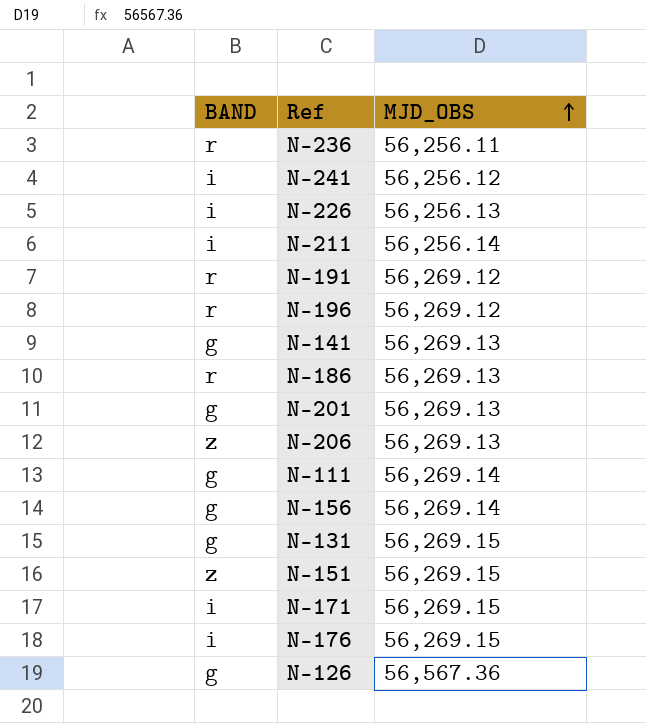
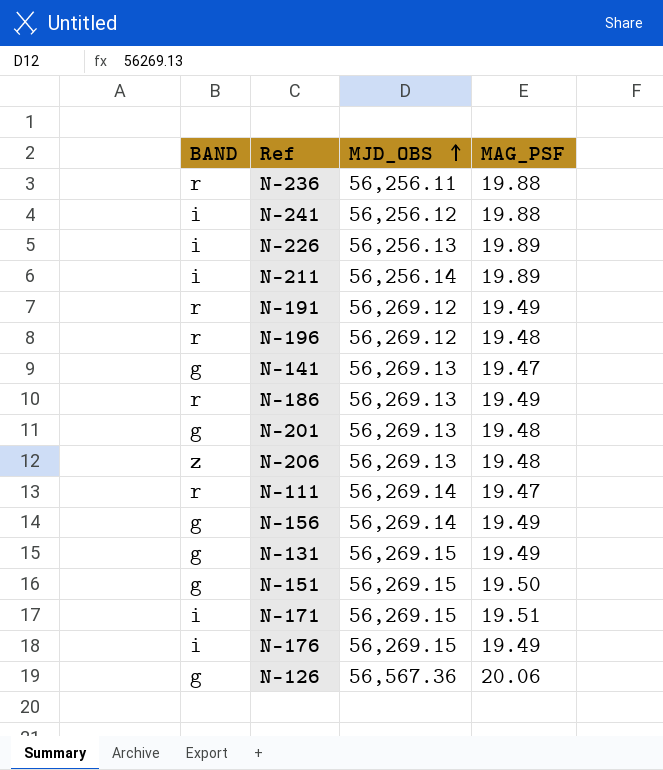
column MAG_PSF | position: none -> 4
N-111 | BAND: g -> r
N-151 | BAND: z -> g

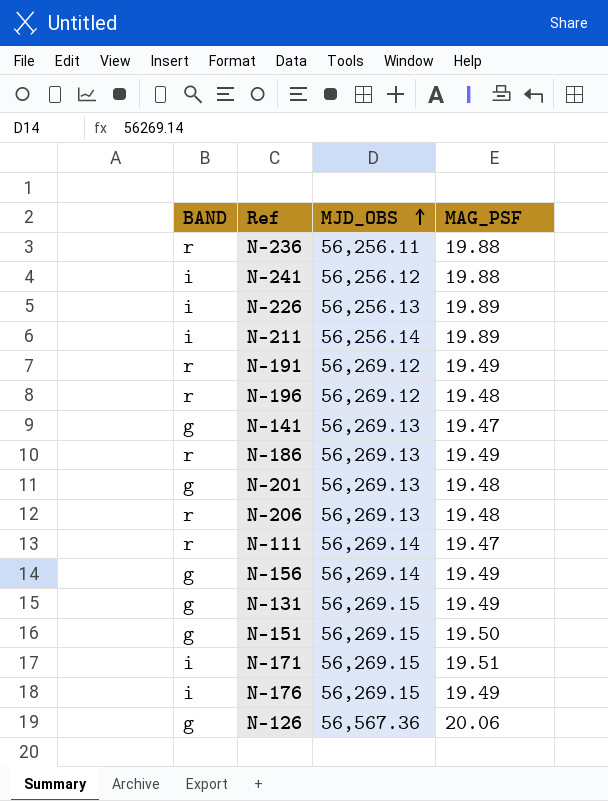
N-206 | BAND: z -> r

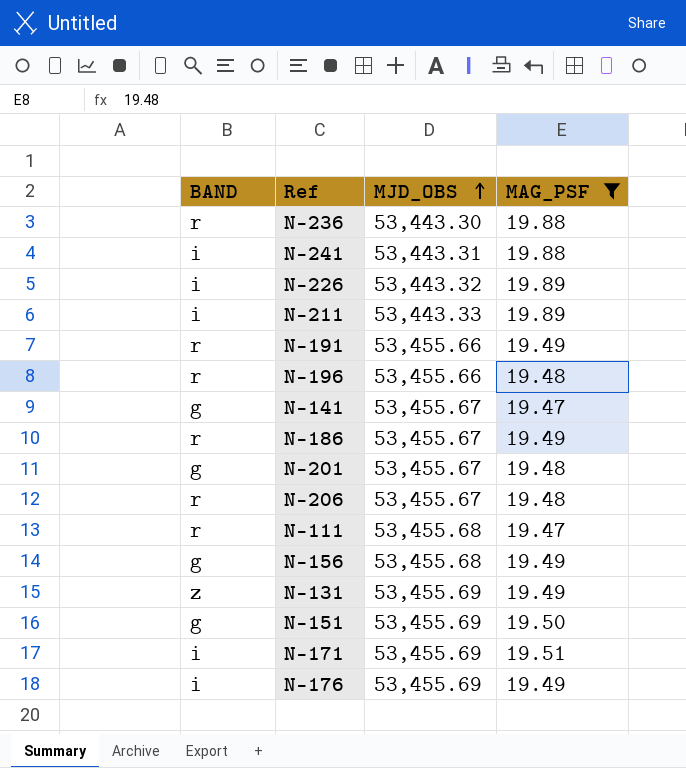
filter: none -> MAG_PSF != 20.06
N-236 | MJD_OBS: 56,256.11 -> 53,443.30
N-241 | MJD_OBS: 56,256.12 -> 53,443.31
N-226 | MJD_OBS: 56,256.13 -> 53,443.32
N-211 | MJD_OBS: 56,256.14 -> 53,443.33
N-191 | MJD_OBS: 56,269.12 -> 53,455.66
N-196 | MJD_OBS: 56,269.12 -> 53,455.66
N-141 | MJD_OBS: 56,269.13 -> 53,455.67
N-186 | MJD_OBS: 56,269.13 -> 53,455.67
N-201 | MJD_OBS: 56,269.13 -> 53,455.67
N-206 | MJD_OBS: 56,269.13 -> 53,455.67
N-111 | MJD_OBS: 56,269.14 -> 53,455.68
N-156 | MJD_OBS: 56,269.14 -> 53,455.68
N-131 | BAND: g -> z
N-131 | MJD_OBS: 56,269.15 -> 53,455.69
N-151 | MJD_OBS: 56,269.15 -> 53,455.69
N-171 | MJD_OBS: 56,269.15 -> 53,455.69
N-176 | MJD_OBS: 56,269.15 -> 53,455.69

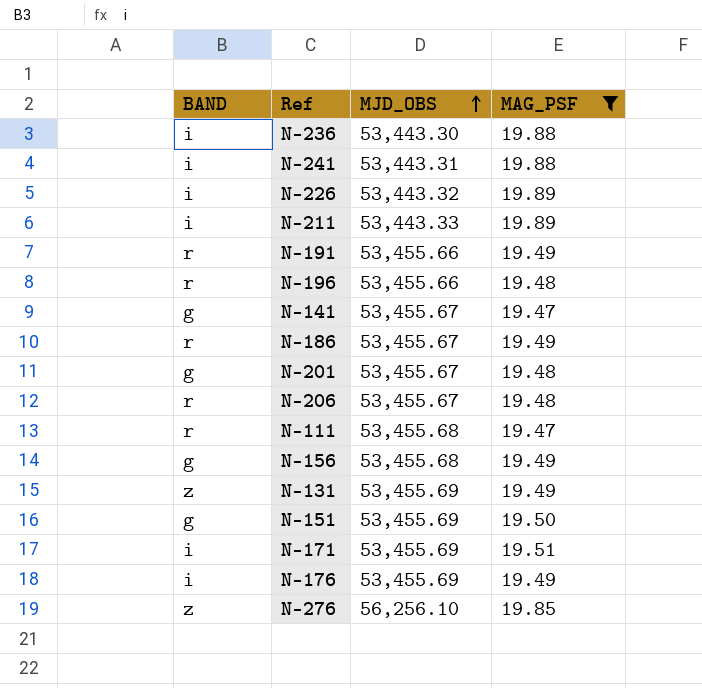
N-236 | BAND: r -> i
row N-276: none -> z | 56,256.10 | 19.85

